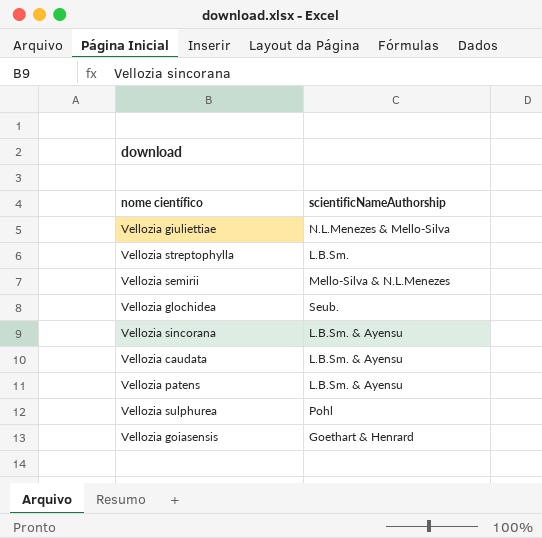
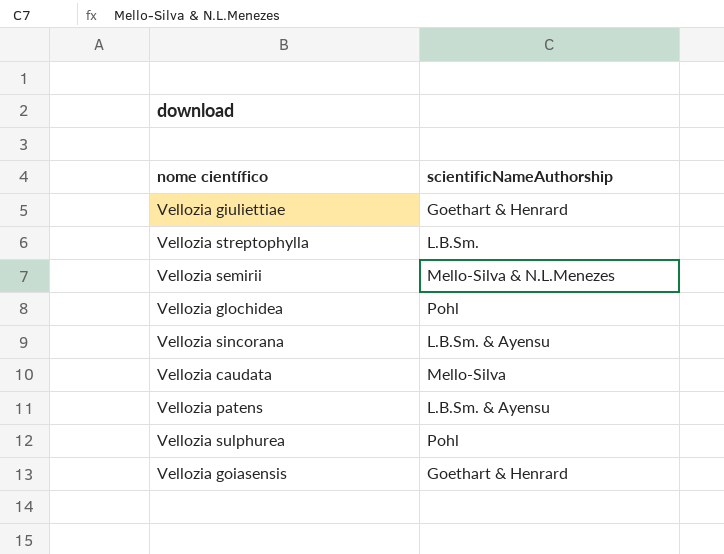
Vellozia giuliettiae | scientificNameAuthorship: N.L.Menezes & Mello-Silva -> Goethart & Henrard
Vellozia glochidea | scientificNameAuthorship: Seub. -> Pohl
Vellozia caudata | scientificNameAuthorship: L.B.Sm. & Ayensu -> Mello-Silva

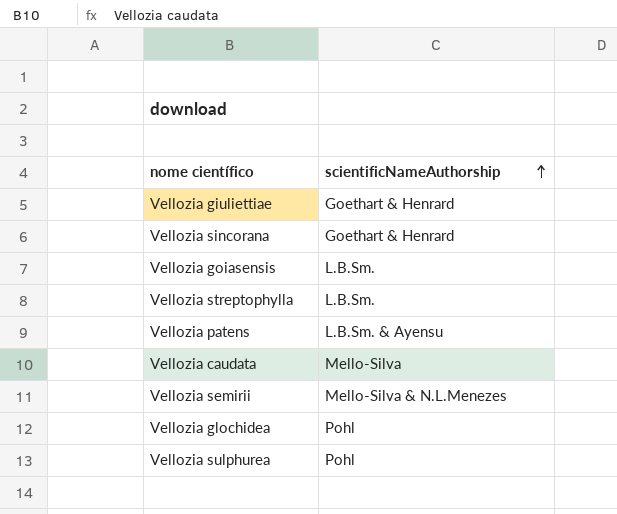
row order: none -> scientificNameAuthorship ascending
Vellozia sincorana | scientificNameAuthorship: L.B.Sm. & Ayensu -> Goethart & Henrard
Vellozia goiasensis | scientificNameAuthorship: Goethart & Henrard -> L.B.Sm.

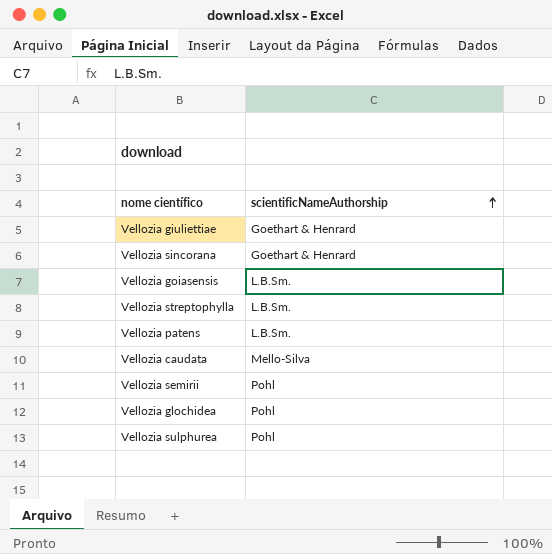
Vellozia patens | scientificNameAuthorship: L.B.Sm. & Ayensu -> L.B.Sm.
Vellozia semirii | scientificNameAuthorship: Mello-Silva & N.L.Menezes -> Pohl

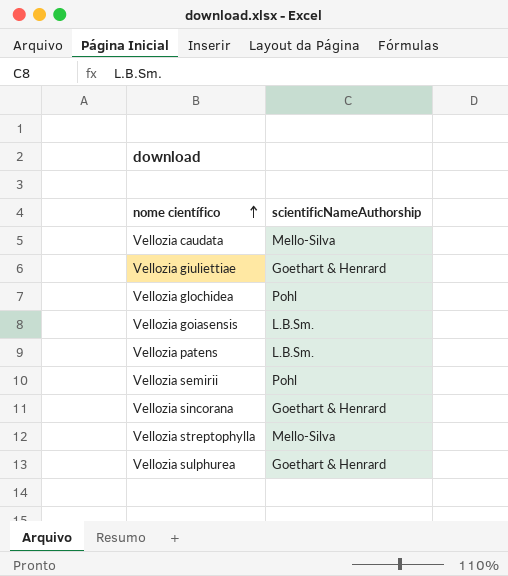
row order: scientificNameAuthorship ascending -> nome científico ascending
Vellozia streptophylla | scientificNameAuthorship: L.B.Sm. -> Mello-Silva
Vellozia sulphurea | scientificNameAuthorship: Pohl -> Goethart & Henrard

